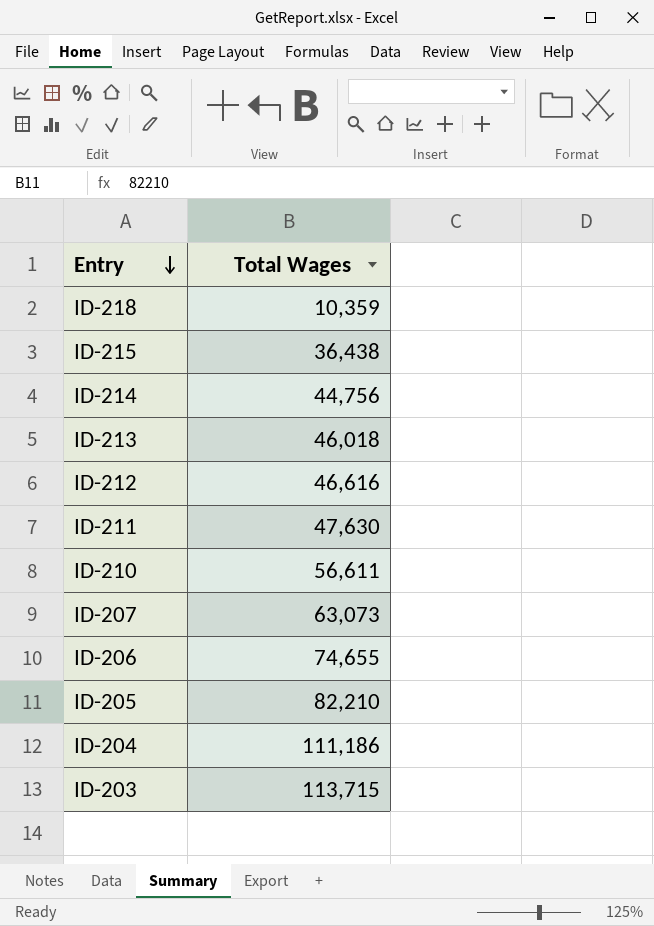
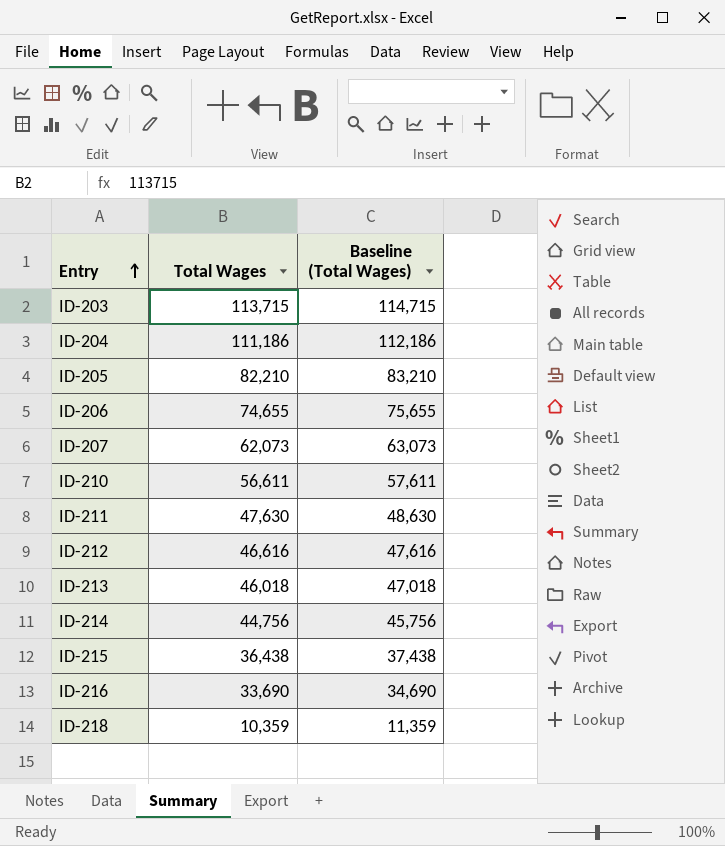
row order: Entry descending -> Entry ascending
column Baseline (Total Wages) | formula: none -> [Total Wages] + 1000
ID-207 | Total Wages: 63,073 -> 62,073
row ID-216: none -> 33,690 | 34,690

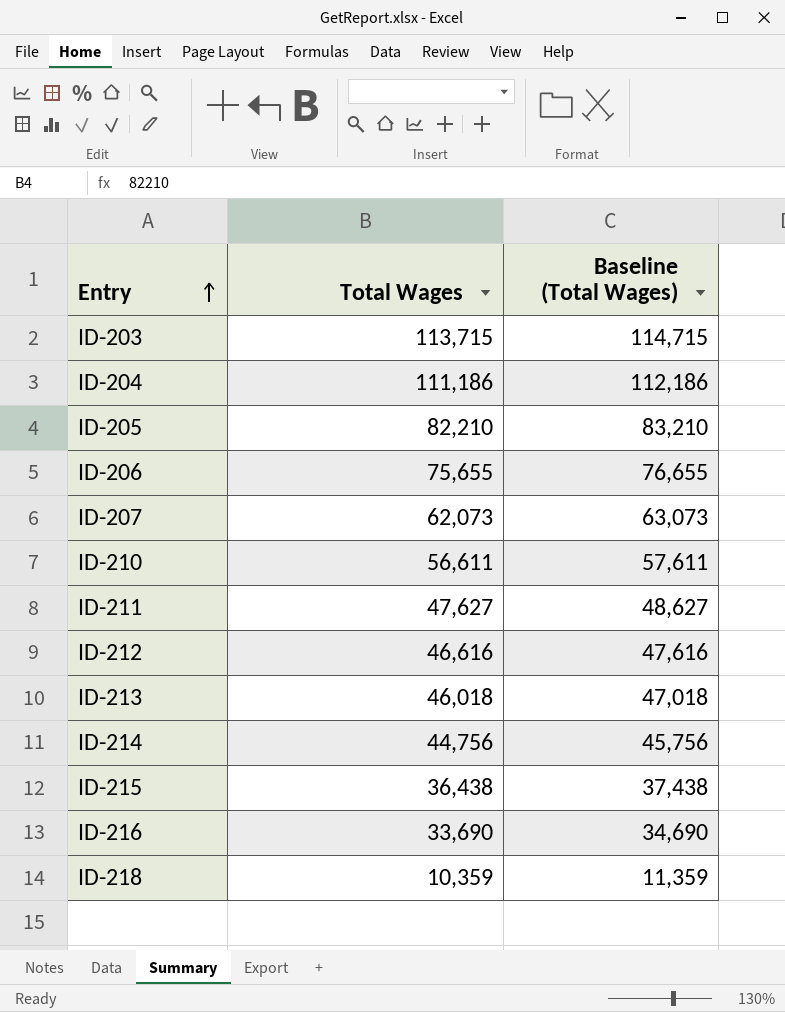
ID-206 | Total Wages: 74,655 -> 75,655
ID-206 | Baseline (Total Wages): 75,655 -> 76,655
ID-211 | Total Wages: 47,630 -> 47,627
ID-211 | Baseline (Total Wages): 48,630 -> 48,627

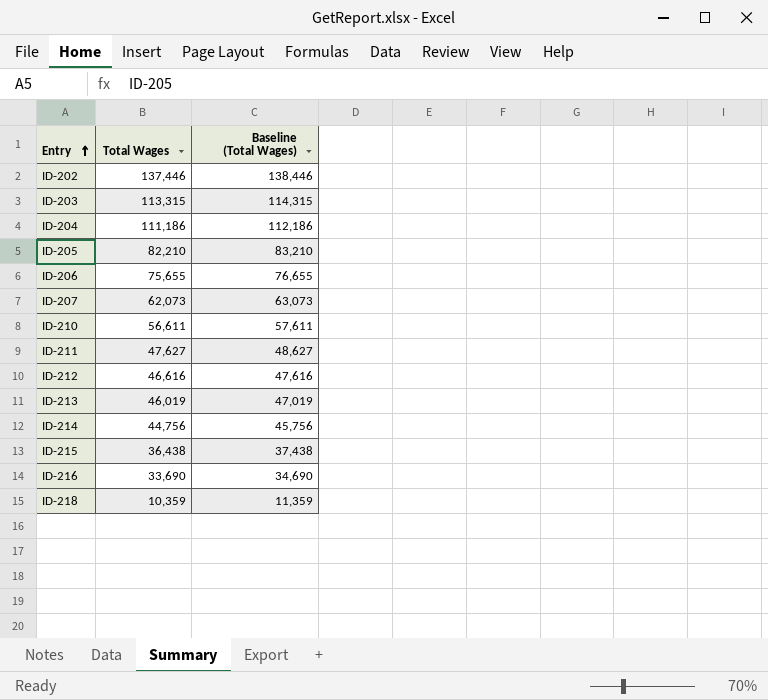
row ID-202: none -> 137,446 | 138,446
ID-203 | Total Wages: 113,715 -> 113,315
ID-203 | Baseline (Total Wages): 114,715 -> 114,315
ID-213 | Total Wages: 46,018 -> 46,019
ID-213 | Baseline (Total Wages): 47,018 -> 47,019

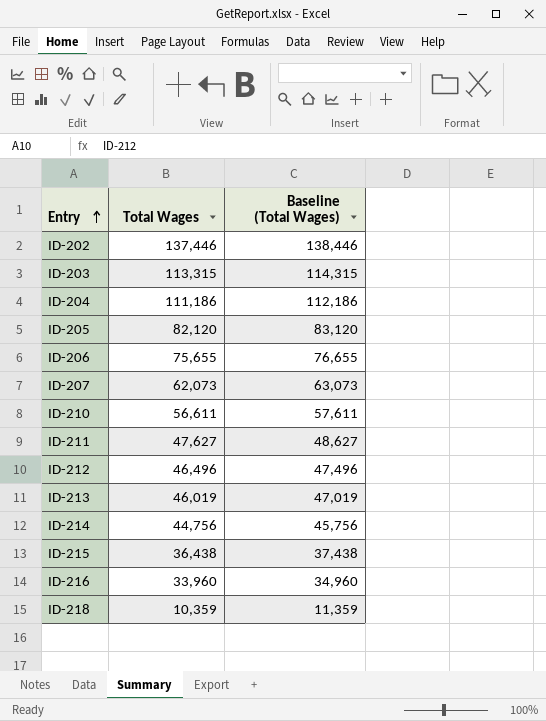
ID-205 | Total Wages: 82,210 -> 82,120
ID-205 | Baseline (Total Wages): 83,210 -> 83,120
ID-212 | Total Wages: 46,616 -> 46,496
ID-212 | Baseline (Total Wages): 47,616 -> 47,496
ID-216 | Total Wages: 33,690 -> 33,960
ID-216 | Baseline (Total Wages): 34,690 -> 34,960

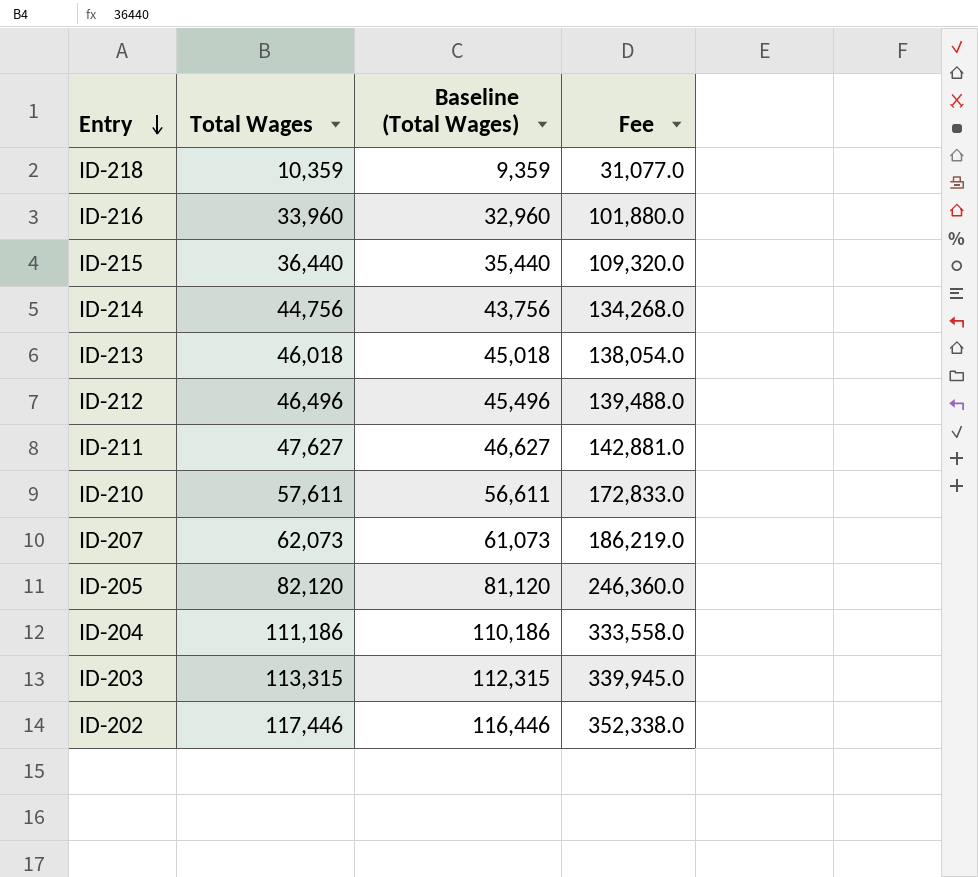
row order: Entry ascending -> Entry descending
column Baseline (Total Wages) | formula: [Total Wages] + 1000 -> [Total Wages] - 1000
column Fee | formula: none -> [Total Wages] * 3
row ID-206: 75,655 | 76,655 -> none
ID-215 | Total Wages: 36,438 -> 36,440
ID-213 | Total Wages: 46,019 -> 46,018
ID-210 | Total Wages: 56,611 -> 57,611
ID-202 | Total Wages: 137,446 -> 117,446

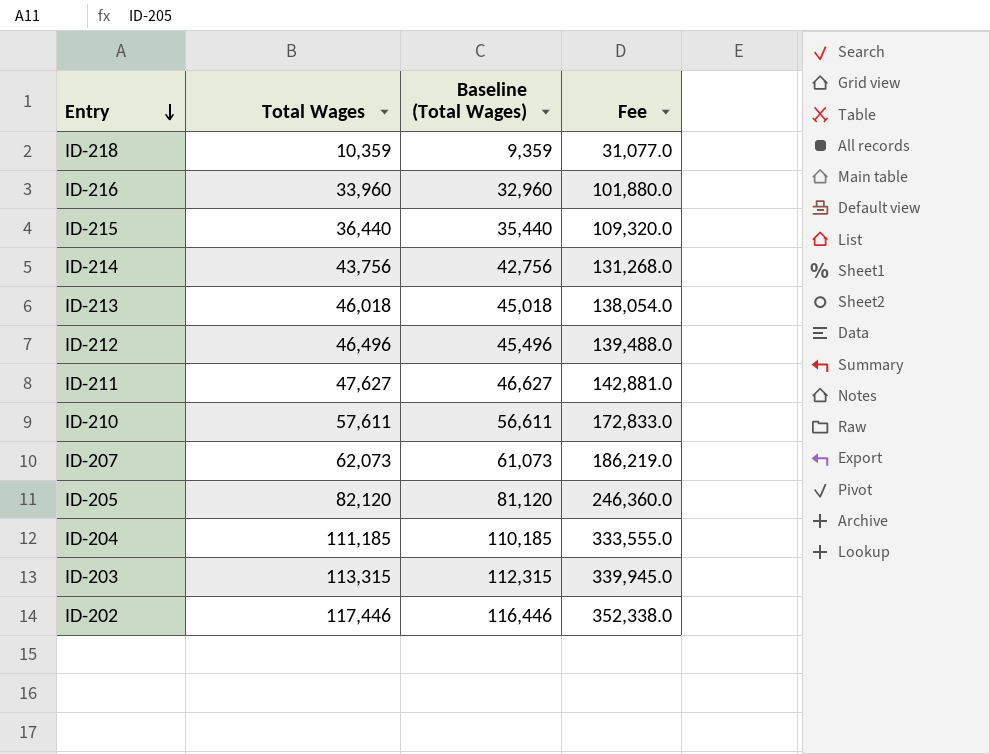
ID-214 | Total Wages: 44,756 -> 43,756
ID-214 | Baseline (Total Wages): 43,756 -> 42,756
ID-214 | Fee: 134,268.0 -> 131,268.0
ID-204 | Total Wages: 111,186 -> 111,185
ID-204 | Baseline (Total Wages): 110,186 -> 110,185
ID-204 | Fee: 333,558.0 -> 333,555.0

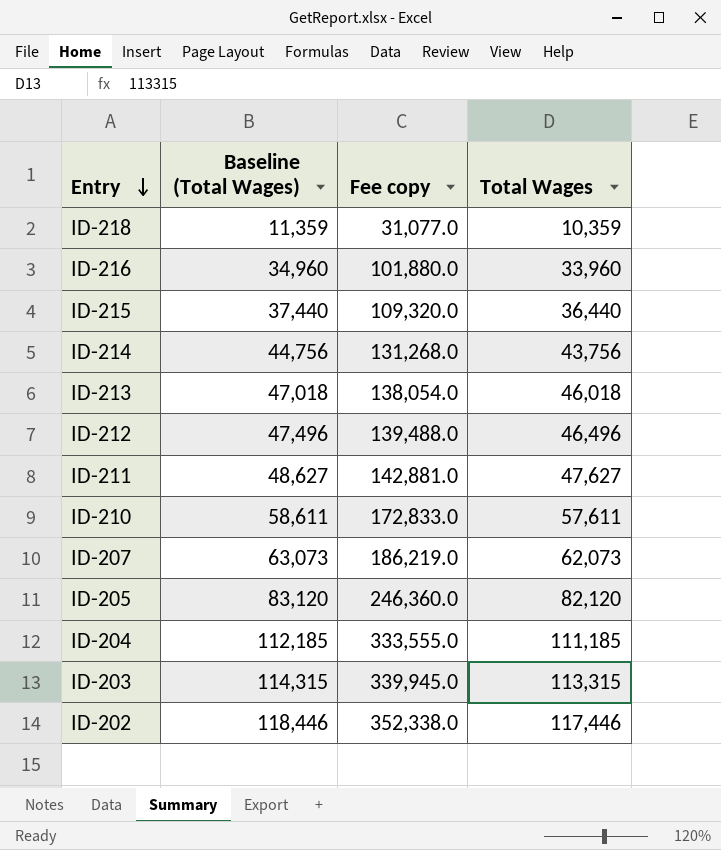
column Baseline (Total Wages) | formula: [Total Wages] - 1000 -> [Total Wages] + 1000
column name: Fee -> Fee copy
column Total Wages | position: 2 -> 4

